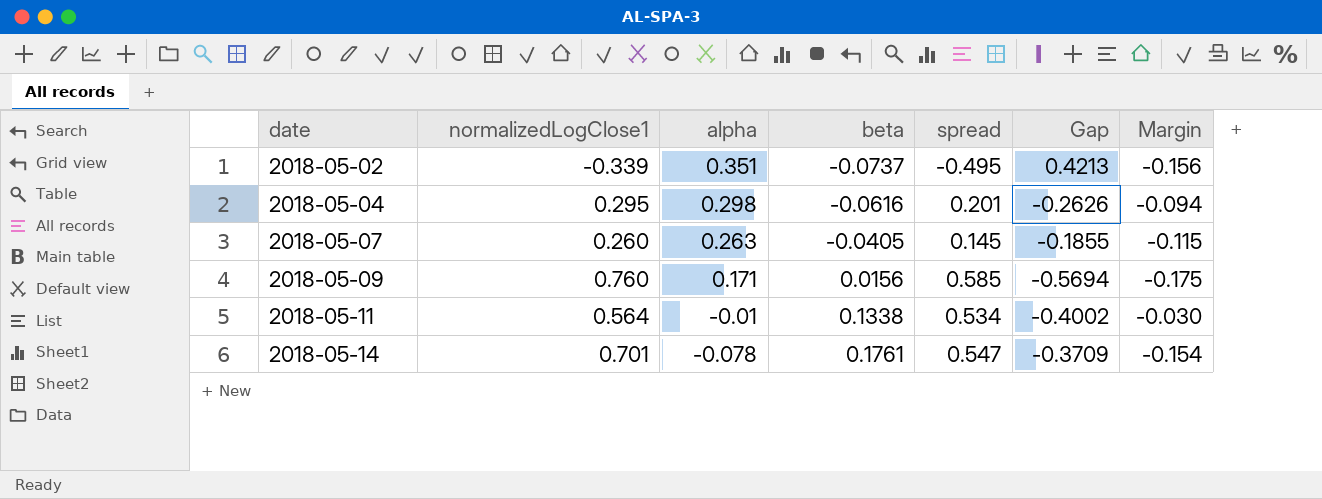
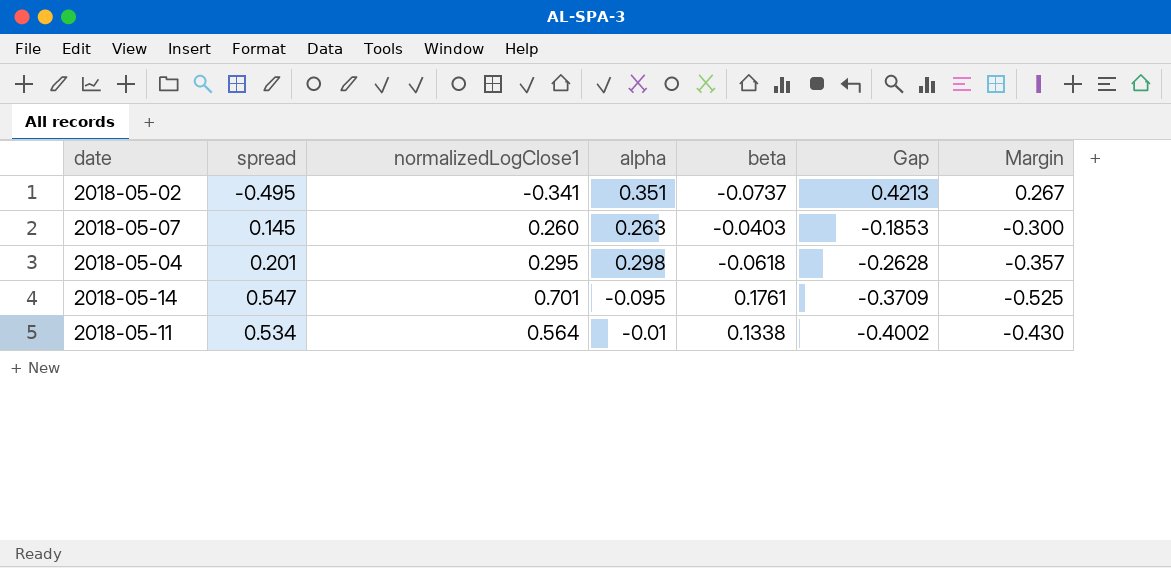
row order: date ascending -> Gap descending
column spread | position: 5 -> 2
column Margin | formula: [spread] - [normalizedLogClose1] -> [beta] - [normalizedLogClose1]
row 2018-05-09: 0.760 | 0.171 | 0.0156 | 0.585 | -0.5694 | -0.175 -> none
2018-05-02 | normalizedLogClose1: -0.339 -> -0.341
2018-05-07 | beta: -0.0405 -> -0.0403
2018-05-07 | Gap: -0.1855 -> -0.1853
2018-05-04 | beta: -0.0616 -> -0.0618
2018-05-04 | Gap: -0.2626 -> -0.2628
2018-05-14 | alpha: -0.078 -> -0.095

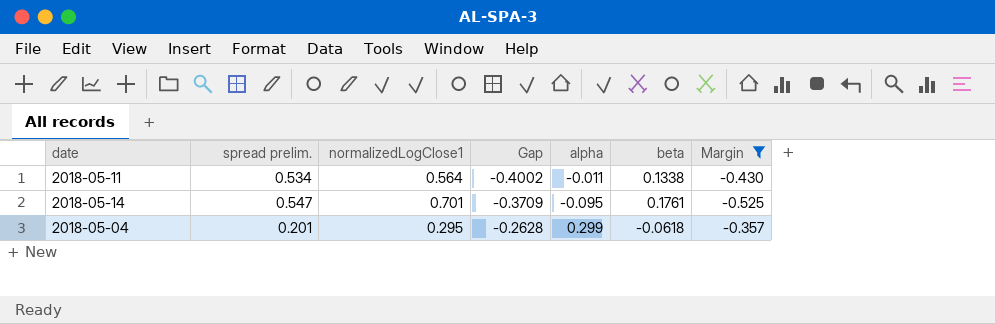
filter: none -> Margin <= -0.357
row order: Gap descending -> Gap ascending
column name: spread -> spread prelim.
column Gap | position: 6 -> 4
2018-05-11 | alpha: -0.01 -> -0.011
2018-05-04 | alpha: 0.298 -> 0.299

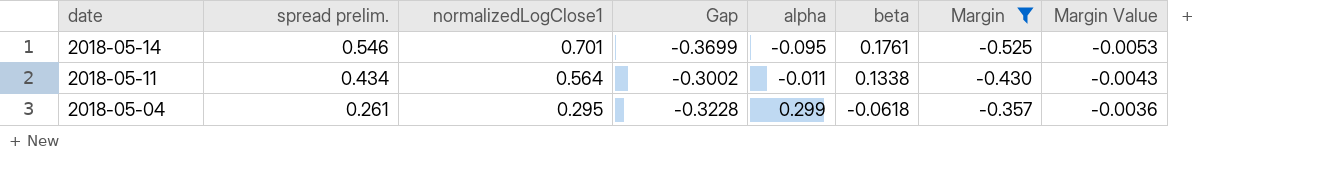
row order: Gap ascending -> date descending
column Margin Value | formula: none -> [Margin] * 0.01
2018-05-14 | spread prelim.: 0.547 -> 0.546
2018-05-14 | Gap: -0.3709 -> -0.3699
2018-05-11 | spread prelim.: 0.534 -> 0.434
2018-05-11 | Gap: -0.4002 -> -0.3002
2018-05-04 | spread prelim.: 0.201 -> 0.261
2018-05-04 | Gap: -0.2628 -> -0.3228

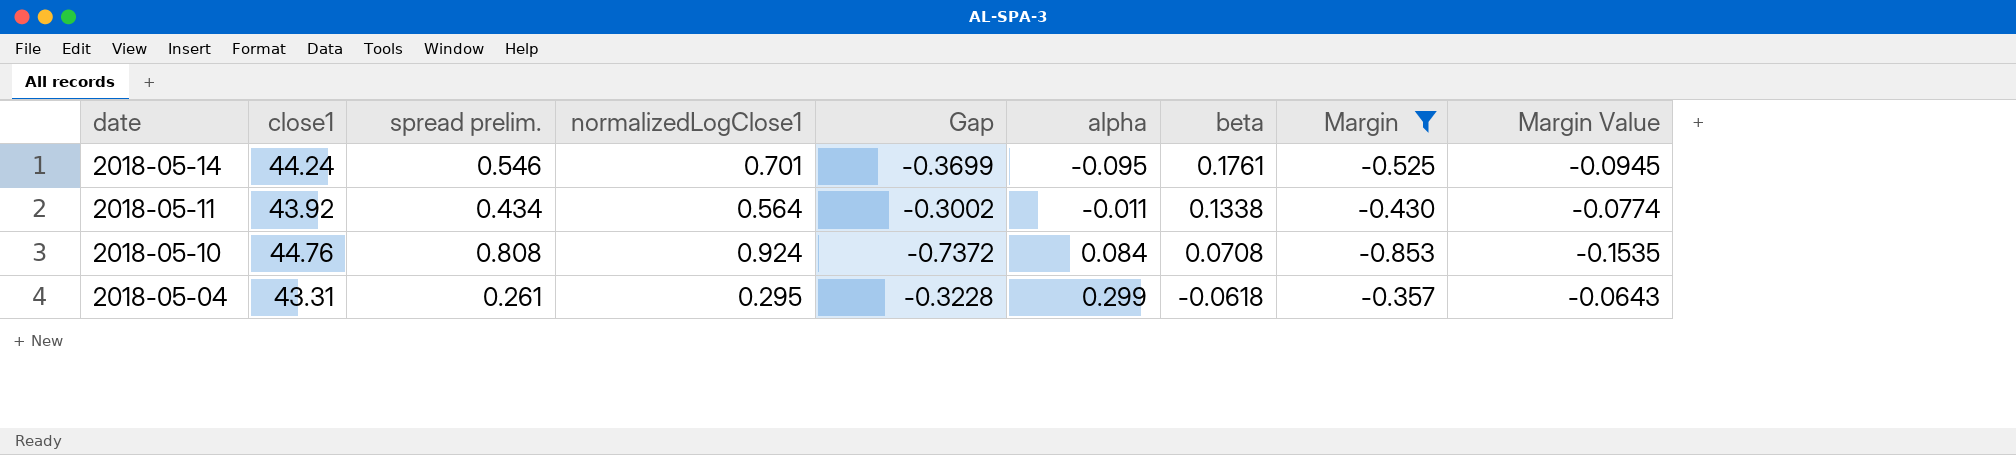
column close1 | position: none -> 2
column Margin Value | formula: [Margin] * 0.01 -> [Margin] * 0.18
row 2018-05-10: none -> 44.76 | 0.808 | 0.924 | -0.7372 | 0.084 | 0.0708 | -0.853 | -0.1535

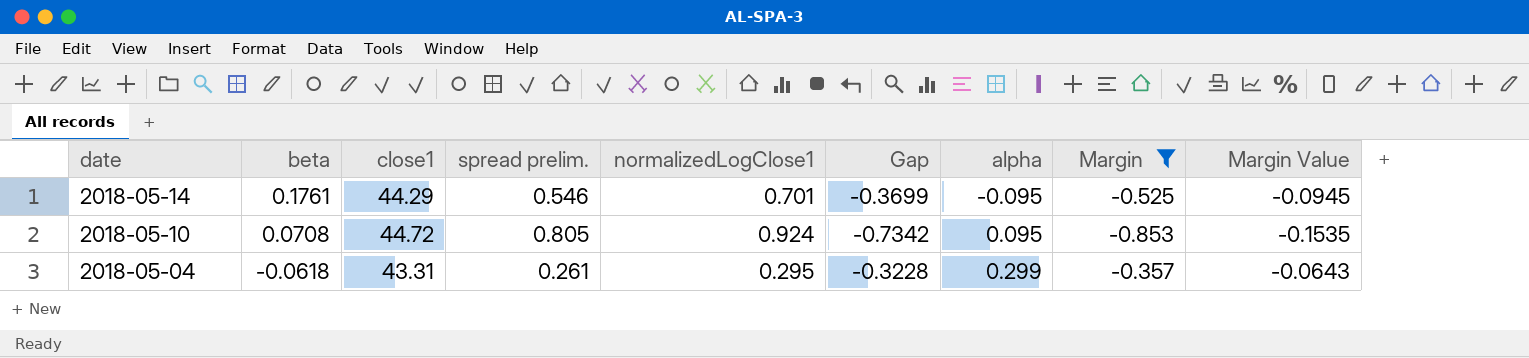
column beta | position: 7 -> 2
row 2018-05-11: 43.92 | 0.434 | 0.564 | -0.3002 | -0.011 | 0.1338 | -0.430 | -0.0774 -> none
2018-05-14 | close1: 44.24 -> 44.29
2018-05-10 | close1: 44.76 -> 44.72
2018-05-10 | spread prelim.: 0.808 -> 0.805
2018-05-10 | Gap: -0.7372 -> -0.7342
2018-05-10 | alpha: 0.084 -> 0.095

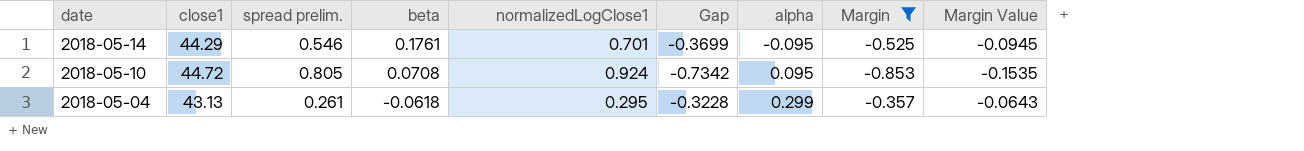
column beta | position: 2 -> 4
2018-05-04 | close1: 43.31 -> 43.13

